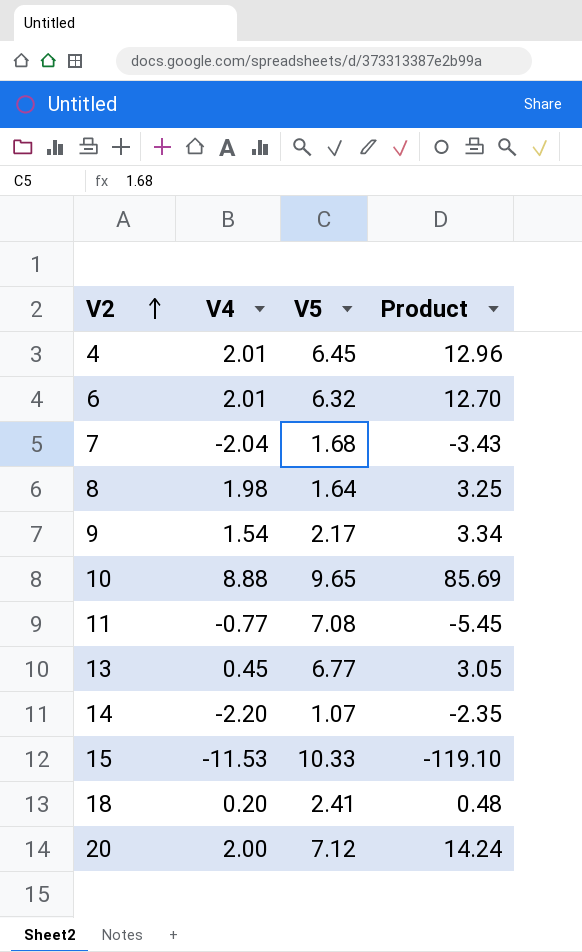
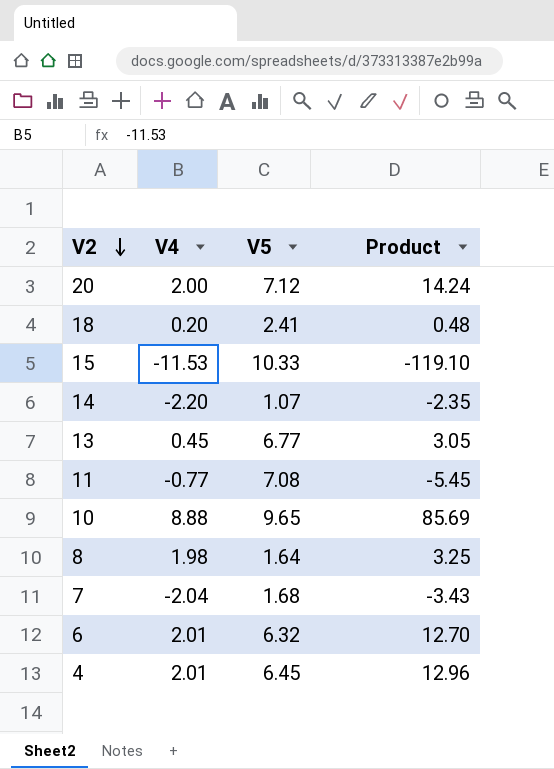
row order: V2 ascending -> V2 descending
row 9: 1.54 | 2.17 | 3.34 -> none

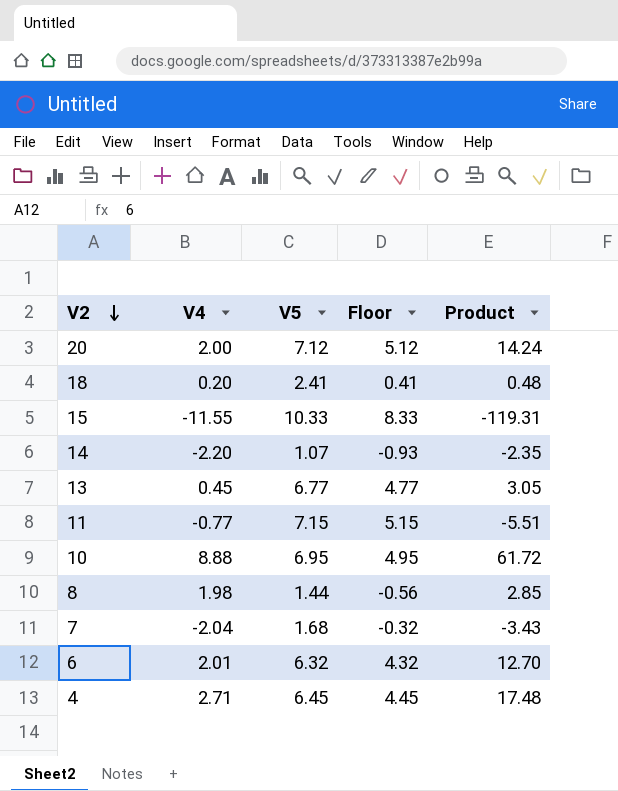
column Floor | formula: none -> [V5] - 2
15 | V4: -11.53 -> -11.55
15 | Product: -119.10 -> -119.31
11 | V5: 7.08 -> 7.15
11 | Product: -5.45 -> -5.51
10 | V5: 9.65 -> 6.95
10 | Product: 85.69 -> 61.72
8 | V5: 1.64 -> 1.44
8 | Product: 3.25 -> 2.85
4 | V4: 2.01 -> 2.71
4 | Product: 12.96 -> 17.48

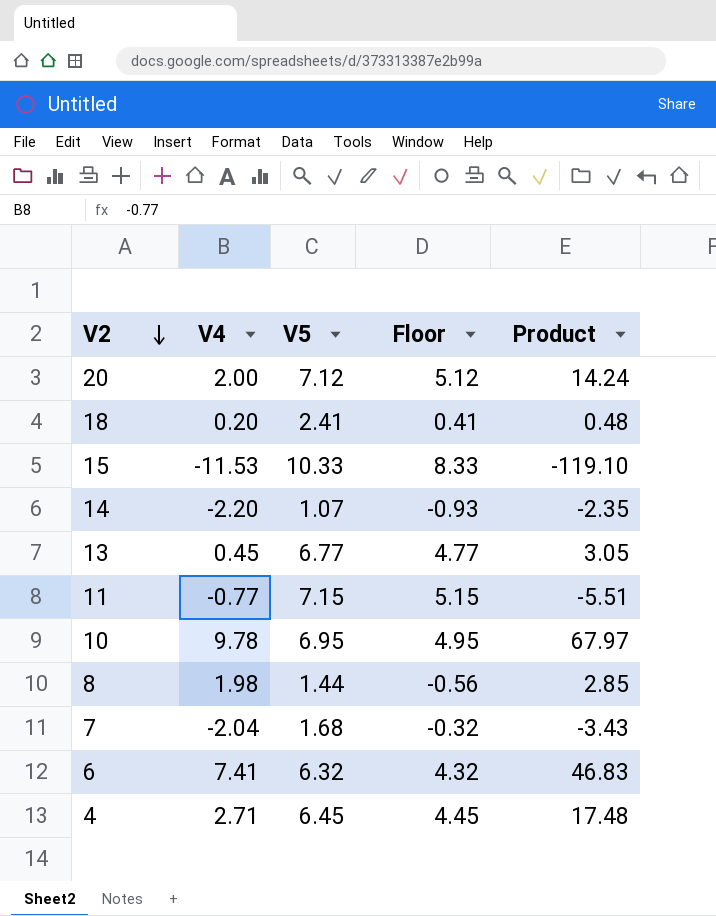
15 | V4: -11.55 -> -11.53
15 | Product: -119.31 -> -119.10
10 | V4: 8.88 -> 9.78
10 | Product: 61.72 -> 67.97
6 | V4: 2.01 -> 7.41
6 | Product: 12.70 -> 46.83

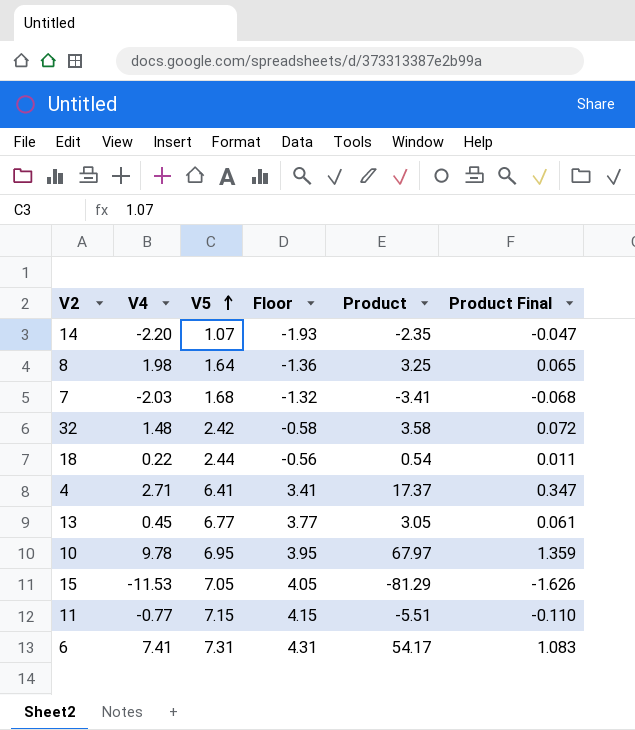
row order: V2 descending -> V5 ascending
column Floor | formula: [V5] - 2 -> [V5] - 3
column Product Final | formula: none -> [Product] * 0.02
row 20: 2.00 | 7.12 | 5.12 | 14.24 -> none
8 | V5: 1.44 -> 1.64
8 | Product: 2.85 -> 3.25
7 | V4: -2.04 -> -2.03
7 | Product: -3.43 -> -3.41
row 32: none -> 1.48 | 2.42 | -0.58 | 3.58 | 0.072
18 | V4: 0.20 -> 0.22
18 | V5: 2.41 -> 2.44
18 | Product: 0.48 -> 0.54
4 | V5: 6.45 -> 6.41
4 | Product: 17.48 -> 17.37
15 | V5: 10.33 -> 7.05
15 | Product: -119.10 -> -81.29
6 | V5: 6.32 -> 7.31
6 | Product: 46.83 -> 54.17

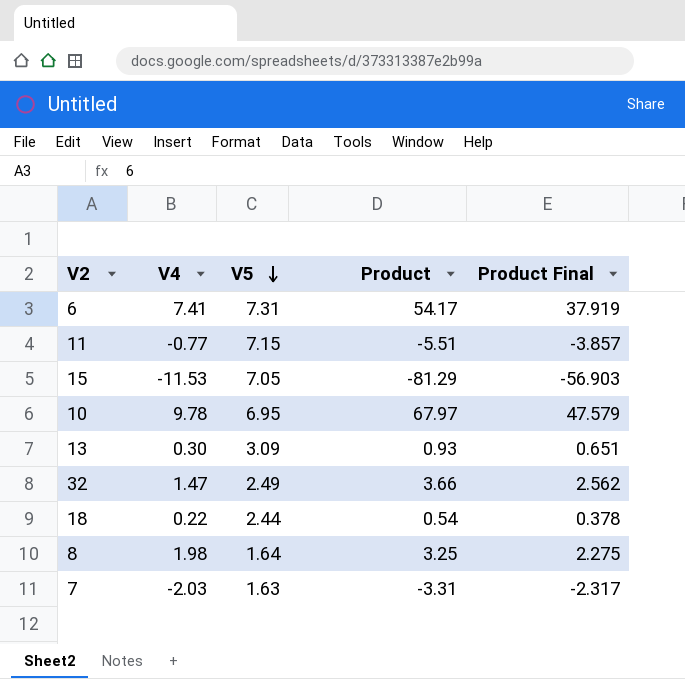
row order: V5 ascending -> V5 descending
column Floor | formula: [V5] - 3 -> none
column Product Final | formula: [Product] * 0.02 -> [Product] * 0.7
row 14: -2.20 | 1.07 | -1.93 | -2.35 | -0.047 -> none
row 4: 2.71 | 6.41 | 3.41 | 17.37 | 0.347 -> none
13 | V4: 0.45 -> 0.30
13 | V5: 6.77 -> 3.09
13 | Product: 3.05 -> 0.93
32 | V4: 1.48 -> 1.47
32 | V5: 2.42 -> 2.49
32 | Product: 3.58 -> 3.66
7 | V5: 1.68 -> 1.63
7 | Product: -3.41 -> -3.31

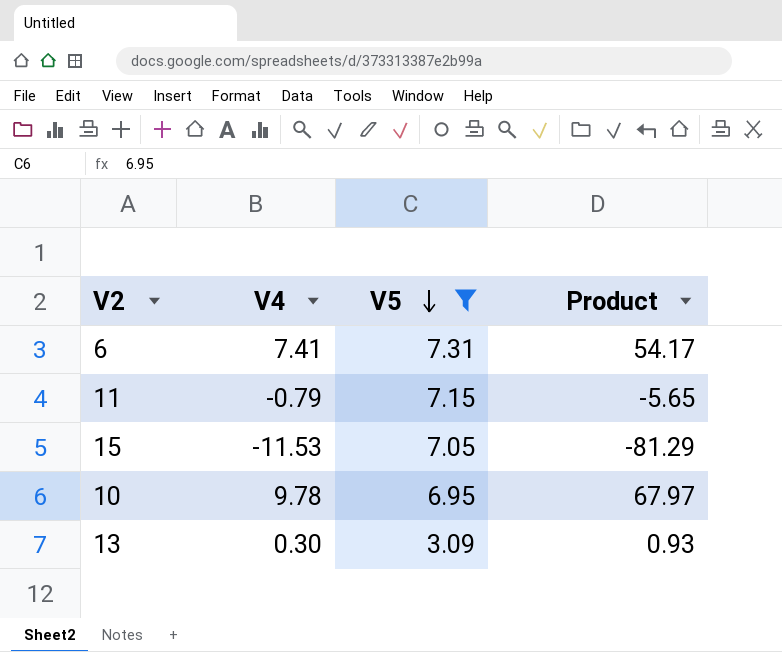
filter: none -> V5 >= 3.09
column Product Final | formula: [Product] * 0.7 -> none
11 | V4: -0.77 -> -0.79
11 | Product: -5.51 -> -5.65

